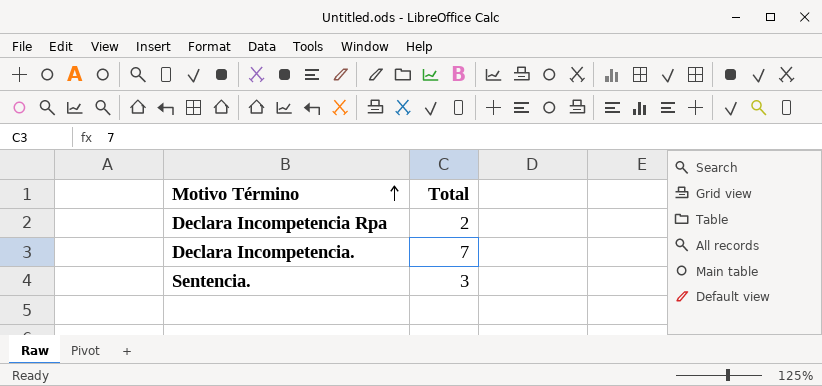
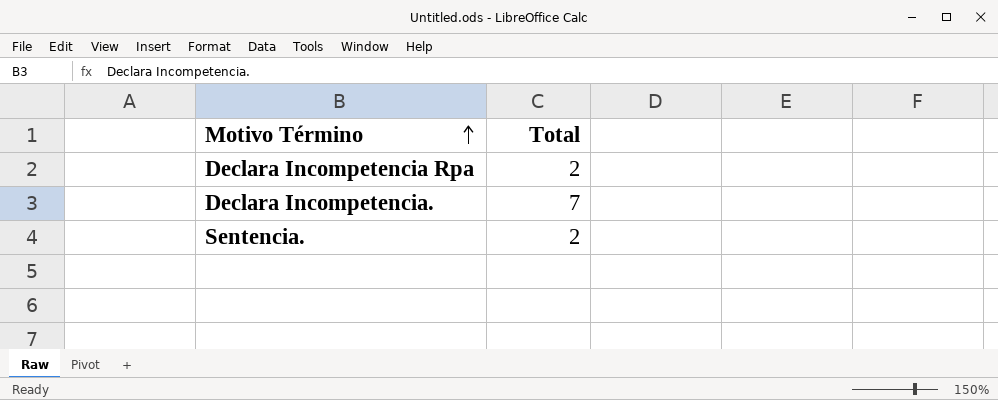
Sentencia. | Total: 3 -> 2

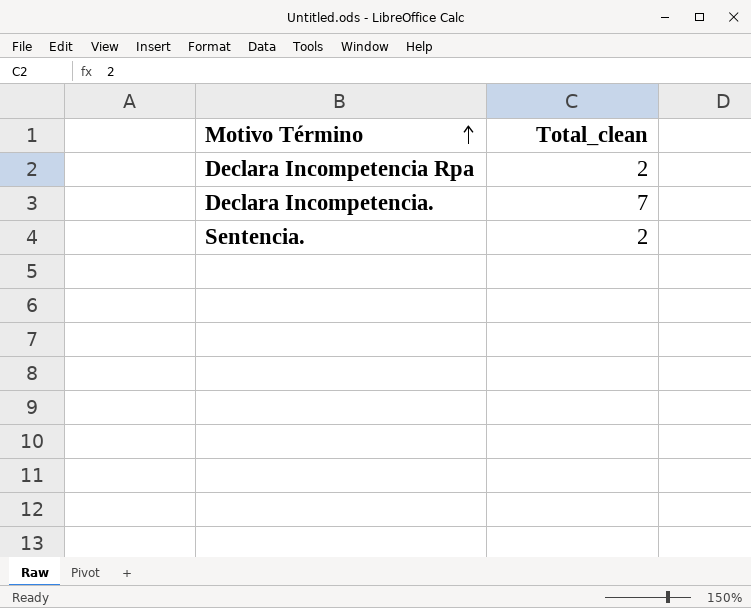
column name: Total -> Total_clean

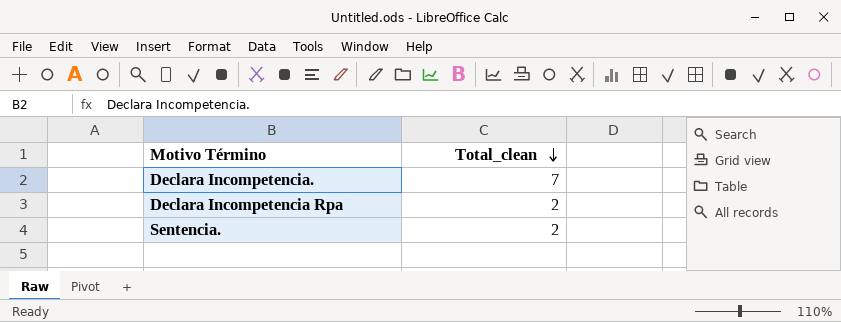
row order: Motivo Término ascending -> Total_clean descending

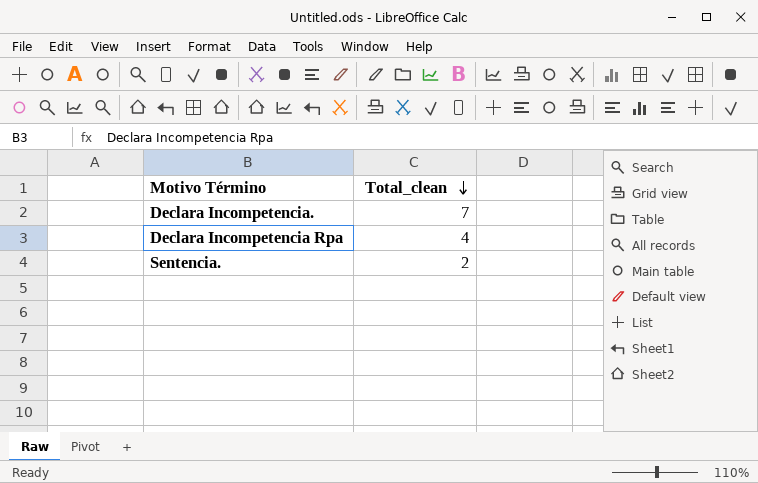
Declara Incompetencia Rpa | Total_clean: 2 -> 4

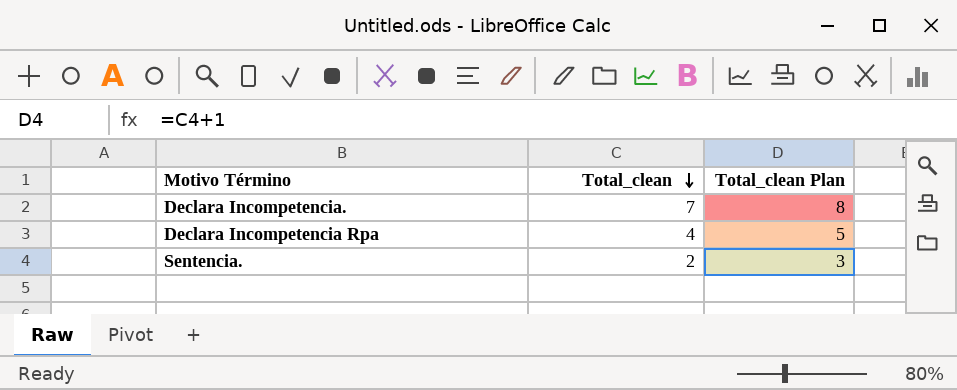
column Total_clean Plan | formula: none -> [Total_clean] + 1

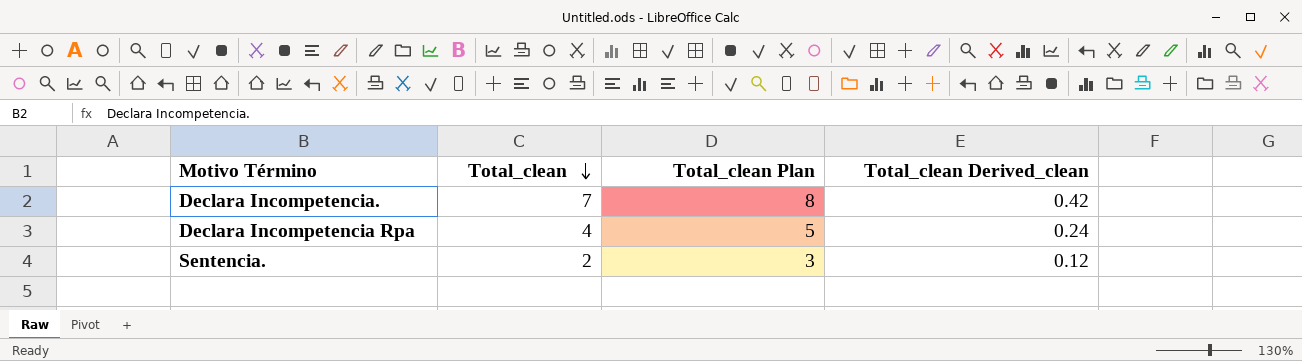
column Total_clean Derived_clean | formula: none -> [Total_clean] * 0.06

